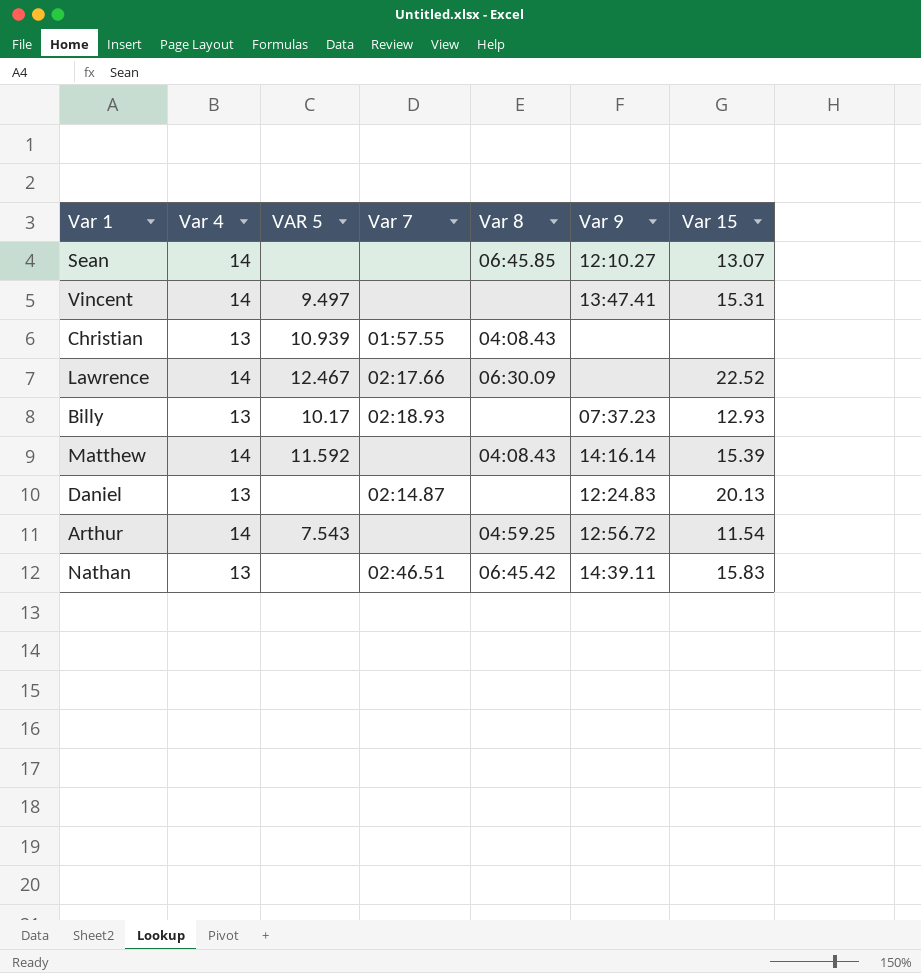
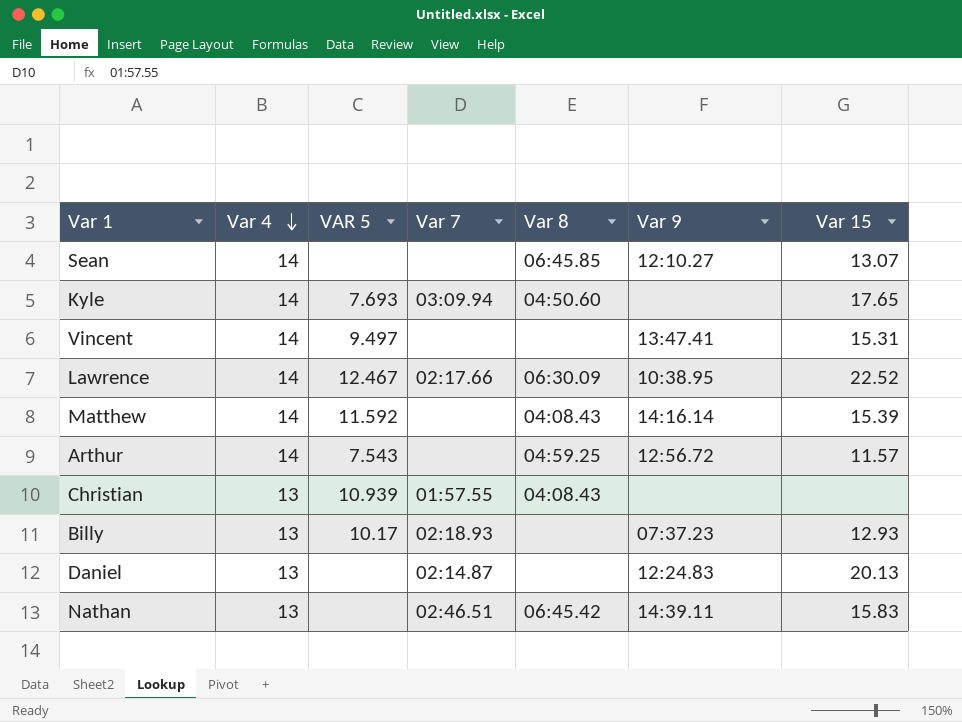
row order: none -> Var 4 descending
row Kyle: none -> 14 | 7.693 | 03:09.94 | 04:50.60 | none | 17.65
Lawrence | Var 9: none -> 10:38.95
Arthur | Var 15: 11.54 -> 11.57

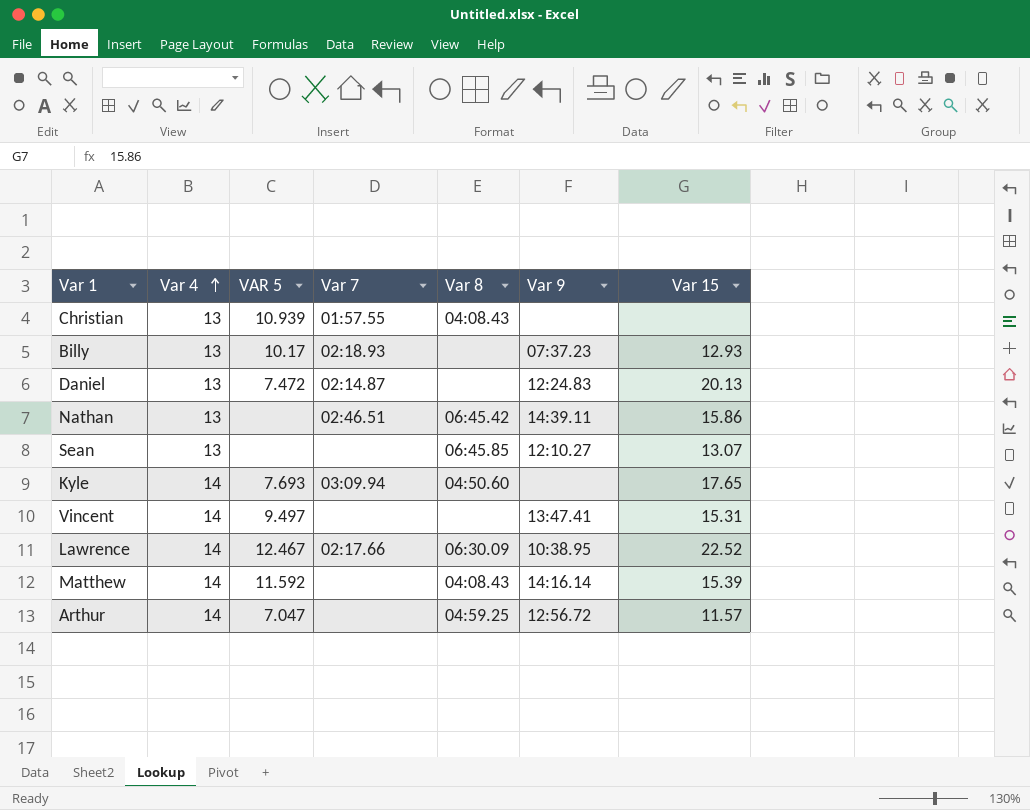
row order: Var 4 descending -> Var 4 ascending
Daniel | VAR 5: none -> 7.472
Nathan | Var 15: 15.83 -> 15.86
Sean | Var 4: 14 -> 13
Arthur | VAR 5: 7.543 -> 7.047

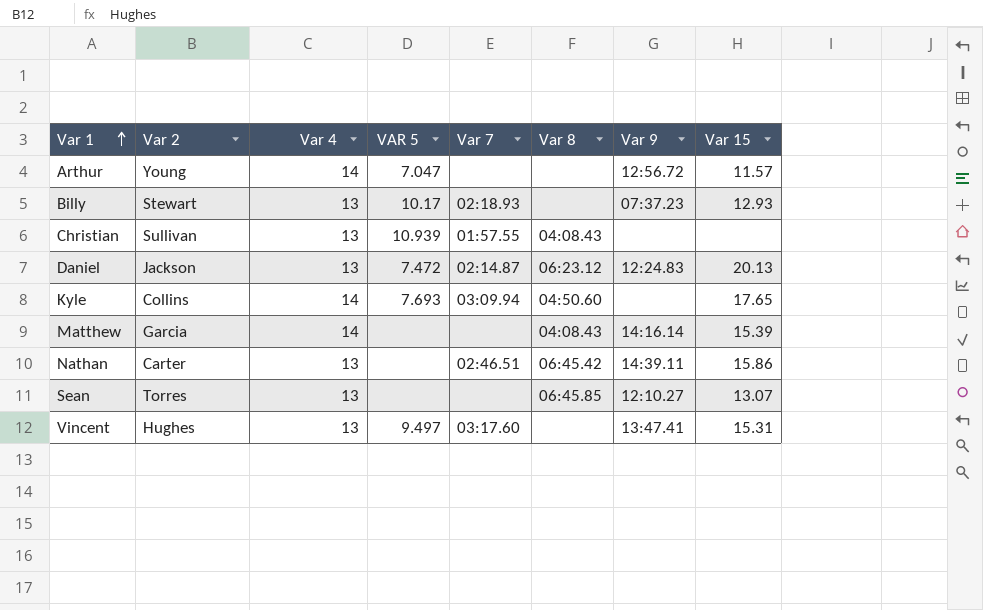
row order: Var 4 ascending -> Var 1 ascending
column Var 2 | position: none -> 2
row Lawrence: 14 | 12.467 | 02:17.66 | 06:30.09 | 10:38.95 | 22.52 -> none
Arthur | Var 8: 04:59.25 -> none
Daniel | Var 8: none -> 06:23.12
Matthew | VAR 5: 11.592 -> none
Vincent | Var 4: 14 -> 13
Vincent | Var 7: none -> 03:17.60

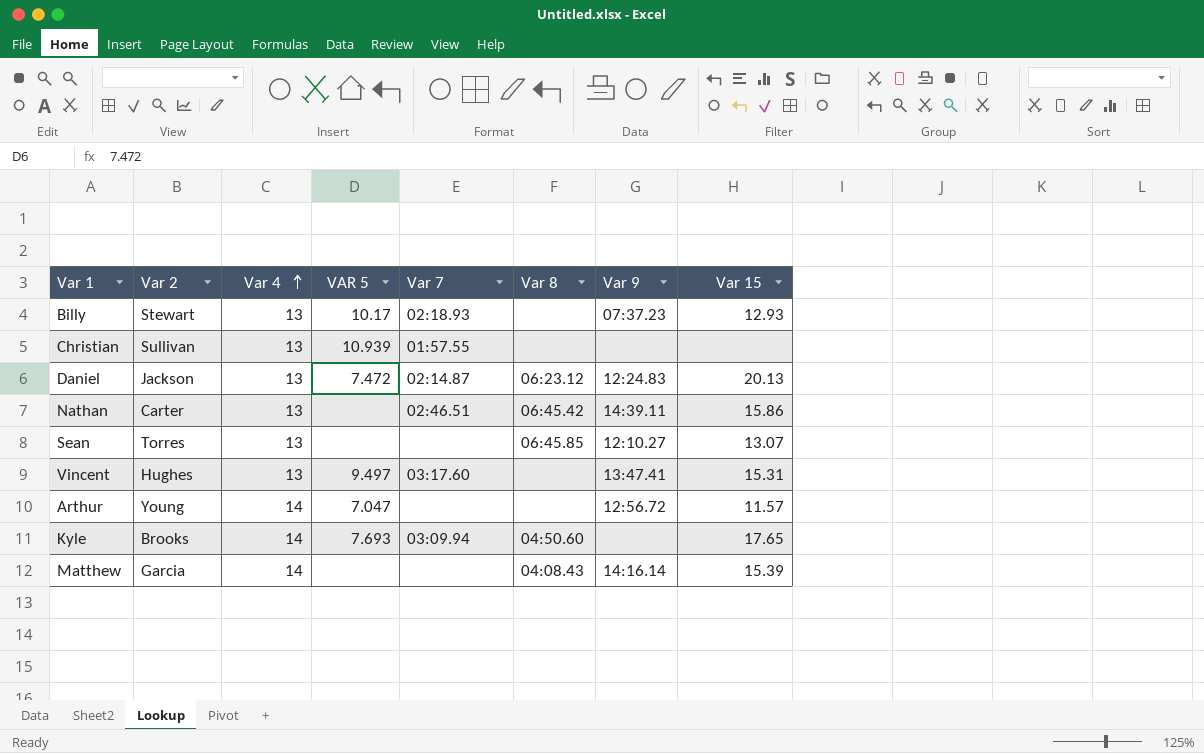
row order: Var 1 ascending -> Var 4 ascending
Christian | Var 8: 04:08.43 -> none
Kyle | Var 2: Collins -> Brooks

